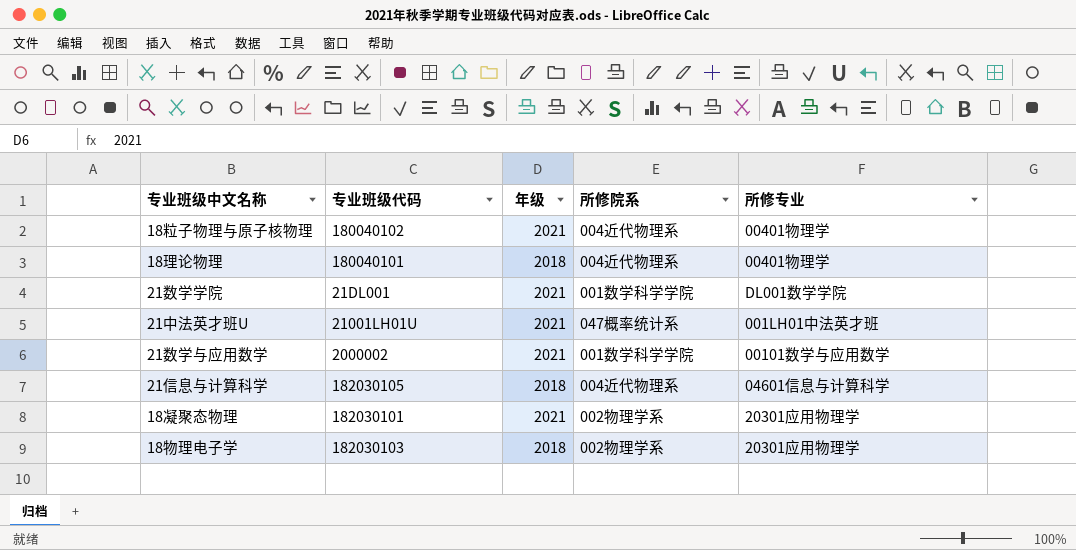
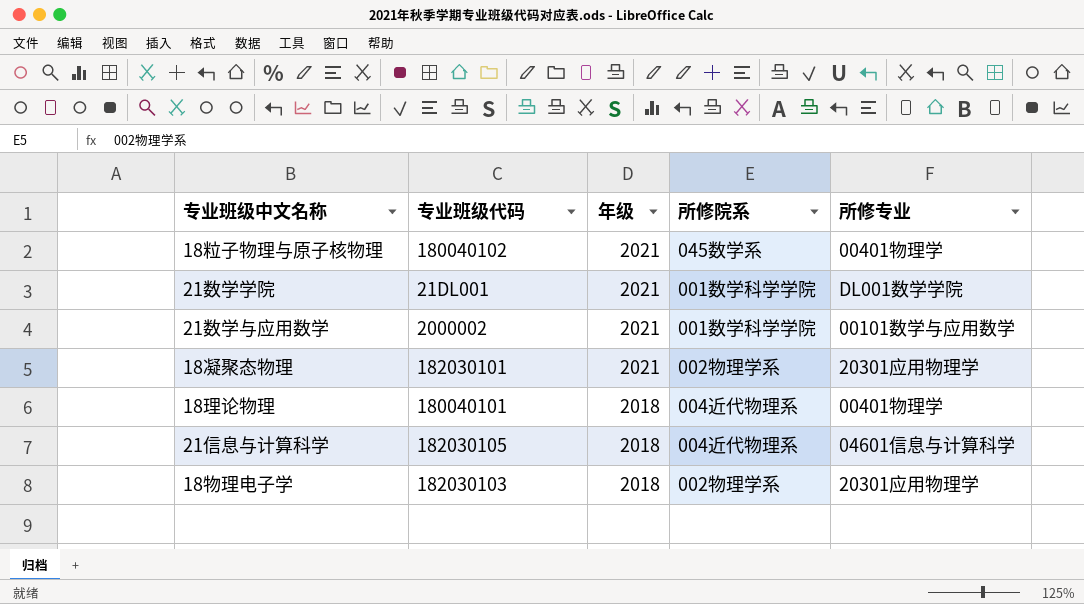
row order: none -> 年级 descending
row 21中法英才班U: 21001LH01U | 2021 | 047概率统计系 | 001LH01中法英才班 -> none
18粒子物理与原子核物理 | 所修院系: 004近代物理系 -> 045数学系

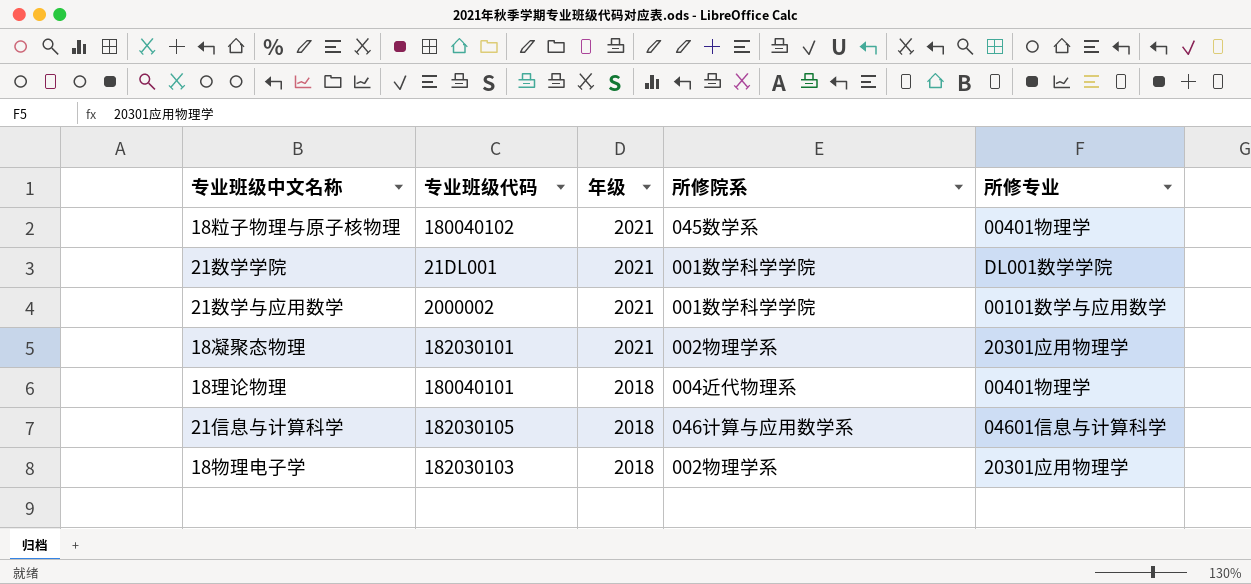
21信息与计算科学 | 所修院系: 004近代物理系 -> 046计算与应用数学系

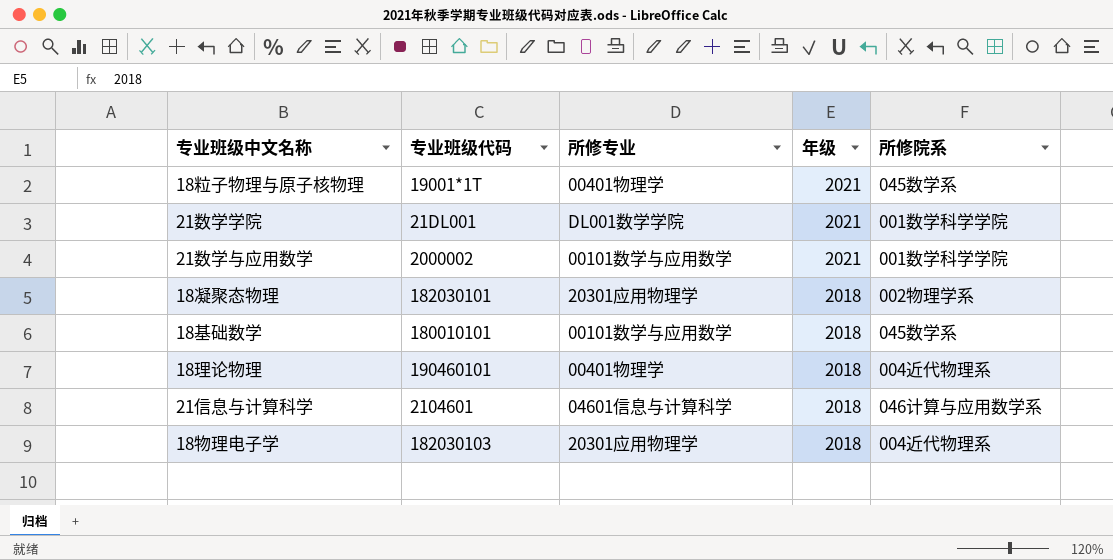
column 所修专业 | position: 5 -> 3
18粒子物理与原子核物理 | 专业班级代码: 180040102 -> 19001*1T
18凝聚态物理 | 年级: 2021 -> 2018
row 18基础数学: none -> 180010101 | 00101数学与应用数学 | 2018 | 045数学系
18理论物理 | 专业班级代码: 180040101 -> 190460101
21信息与计算科学 | 专业班级代码: 182030105 -> 2104601
18物理电子学 | 所修院系: 002物理学系 -> 004近代物理系

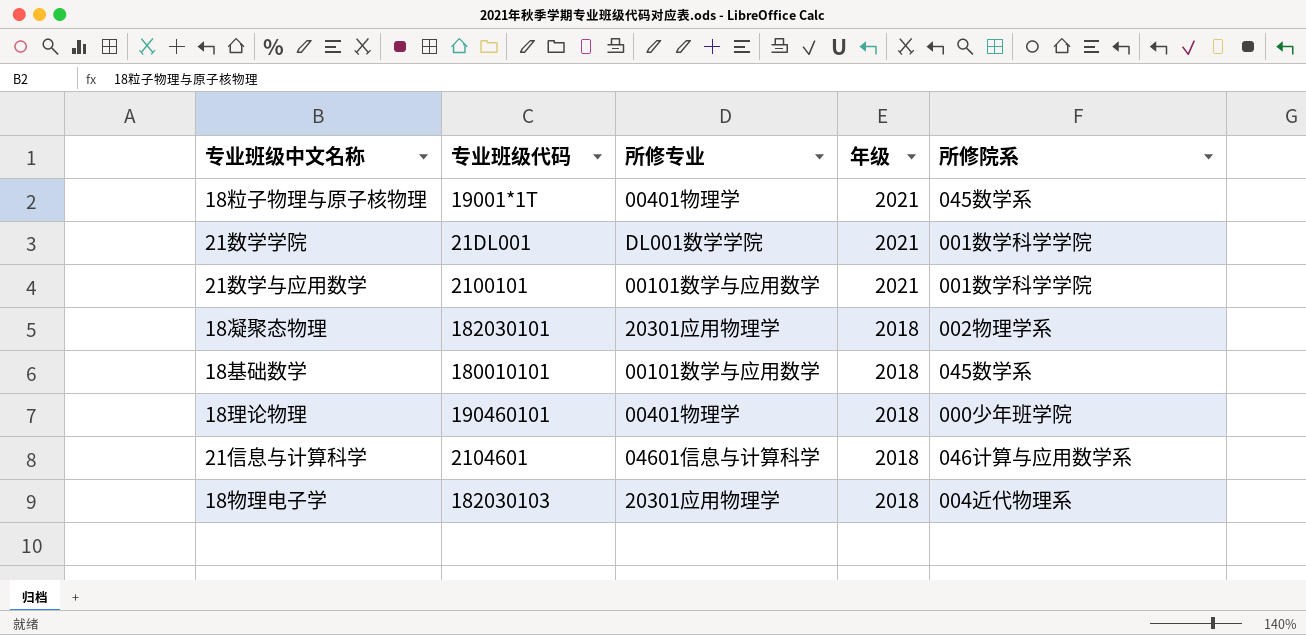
21数学与应用数学 | 专业班级代码: 2000002 -> 2100101
18理论物理 | 所修院系: 004近代物理系 -> 000少年班学院

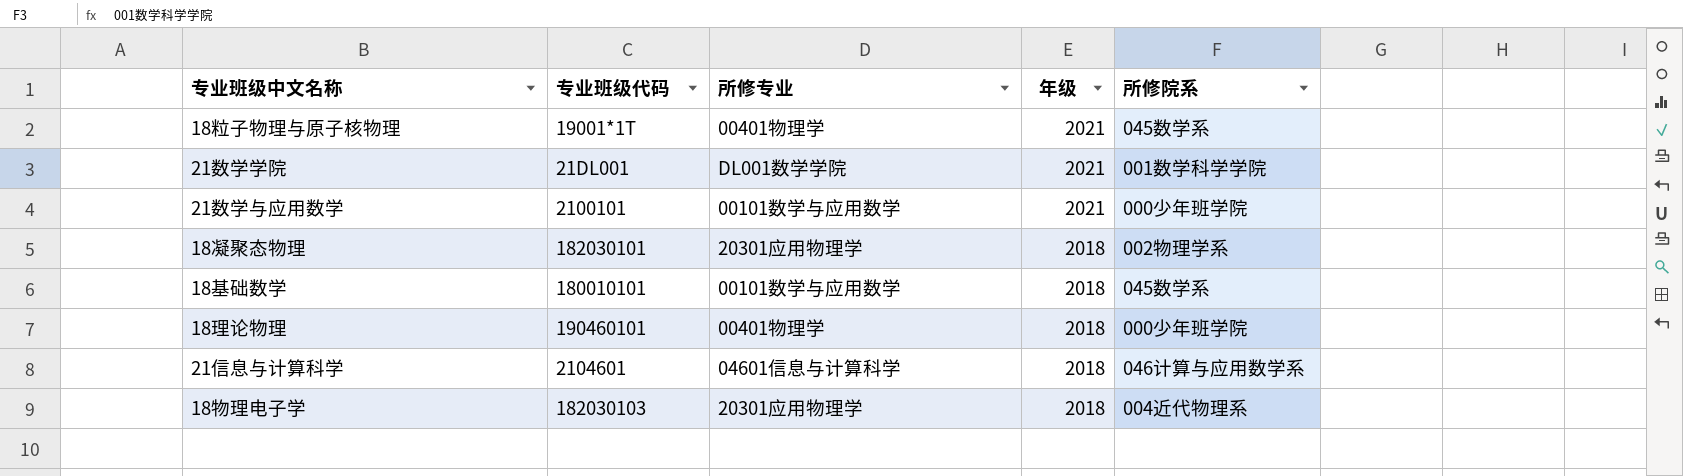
21数学与应用数学 | 所修院系: 001数学科学学院 -> 000少年班学院

